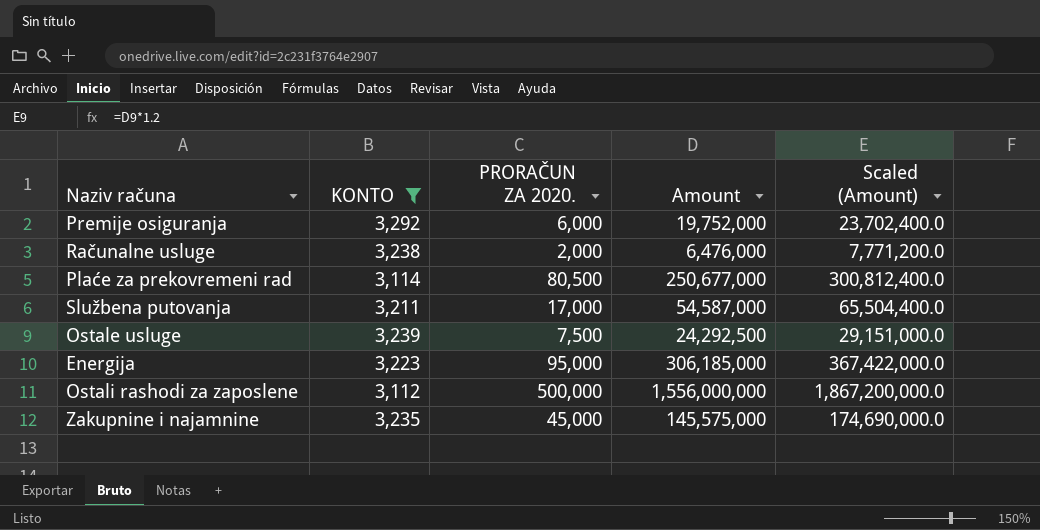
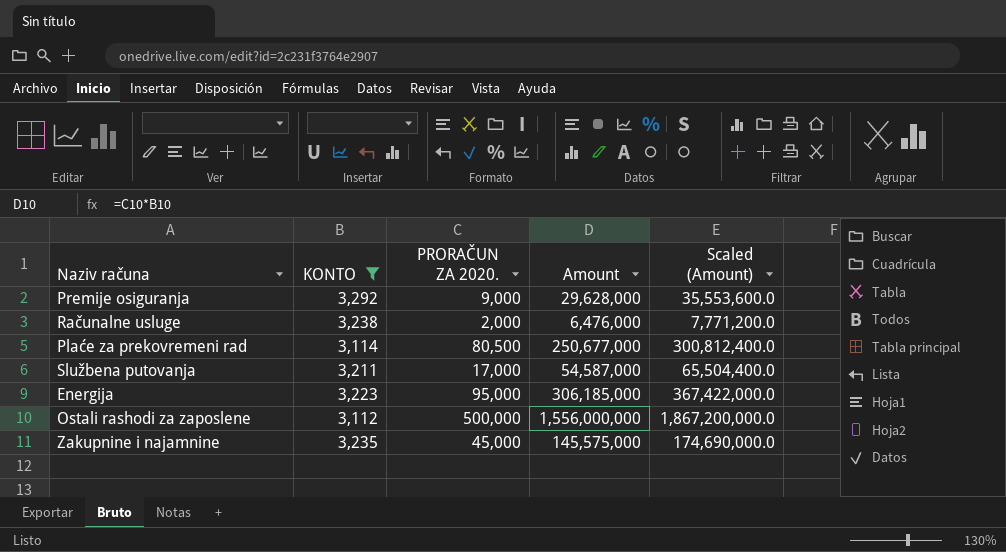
row Ostale usluge: 3,239 | 7,500 | 24,292,500 | 29,151,000.0 -> none
Premije osiguranja | PRORAČUN ZA 2020.: 6,000 -> 9,000
Premije osiguranja | Amount: 19,752,000 -> 29,628,000
Premije osiguranja | Scaled (Amount): 23,702,400.0 -> 35,553,600.0

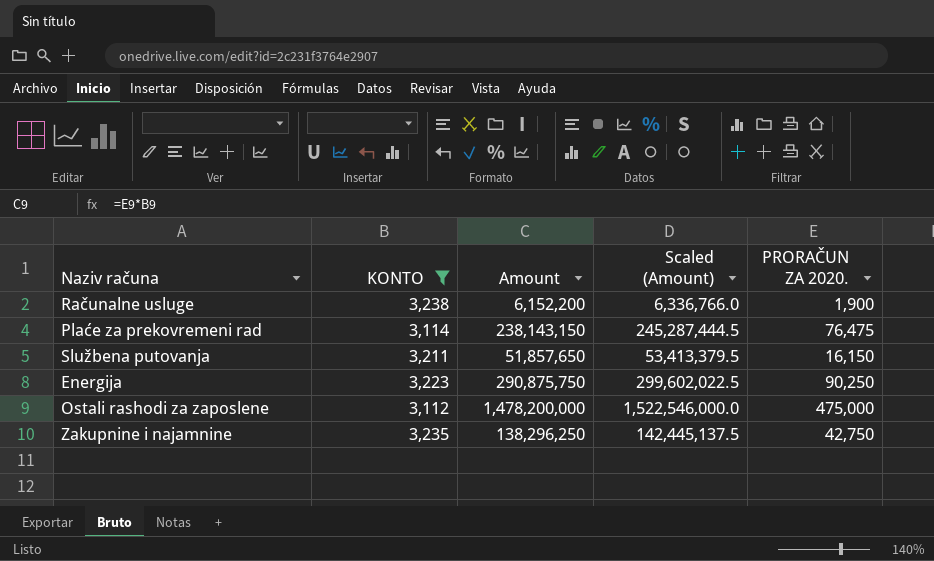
column Scaled (Amount) | formula: [Amount] * 1.2 -> [Amount] * 1.03
column PRORAČUN ZA 2020. | position: 3 -> 5
row Premije osiguranja: 3,292 | 9,000 | 29,628,000 | 35,553,600.0 -> none
Računalne usluge | Amount: 6,476,000 -> 6,152,200
Računalne usluge | PRORAČUN ZA 2020.: 2,000 -> 1,900
Plaće za prekovremeni rad | Amount: 250,677,000 -> 238,143,150
Plaće za prekovremeni rad | PRORAČUN ZA 2020.: 80,500 -> 76,475
Službena putovanja | Amount: 54,587,000 -> 51,857,650
Službena putovanja | PRORAČUN ZA 2020.: 17,000 -> 16,150
Energija | Amount: 306,185,000 -> 290,875,750
Energija | PRORAČUN ZA 2020.: 95,000 -> 90,250
Ostali rashodi za zaposlene | Amount: 1,556,000,000 -> 1,478,200,000
Ostali rashodi za zaposlene | PRORAČUN ZA 2020.: 500,000 -> 475,000
Zakupnine i najamnine | Amount: 145,575,000 -> 138,296,250
Zakupnine i najamnine | PRORAČUN ZA 2020.: 45,000 -> 42,750

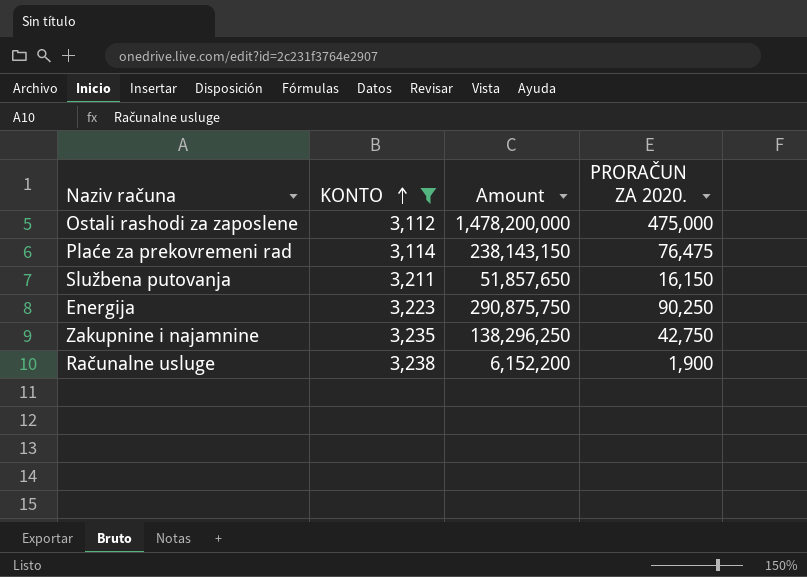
row order: none -> KONTO ascending
column Scaled (Amount) | formula: [Amount] * 1.03 -> none

